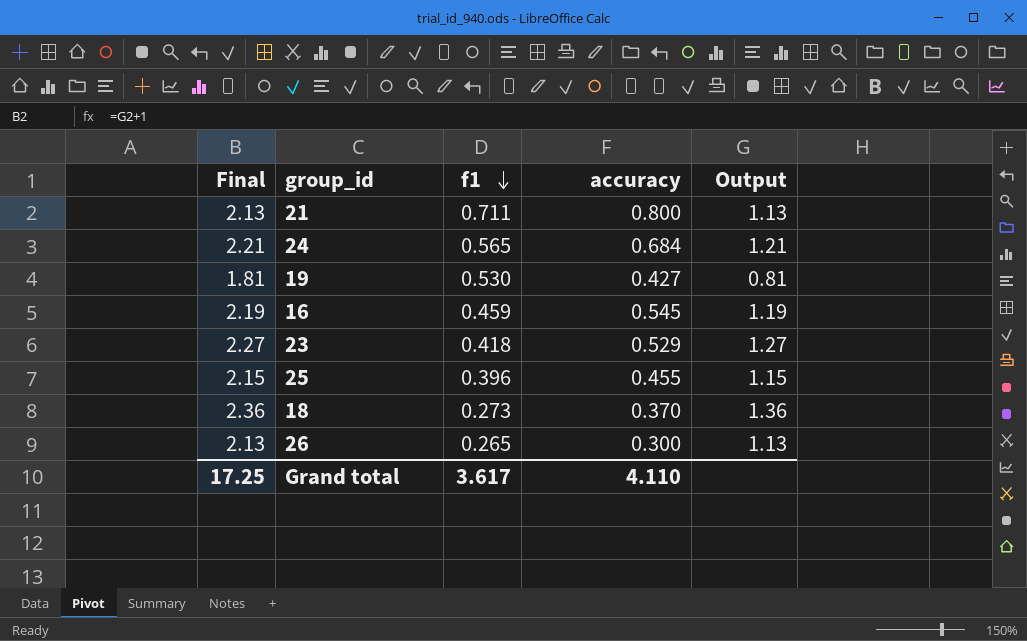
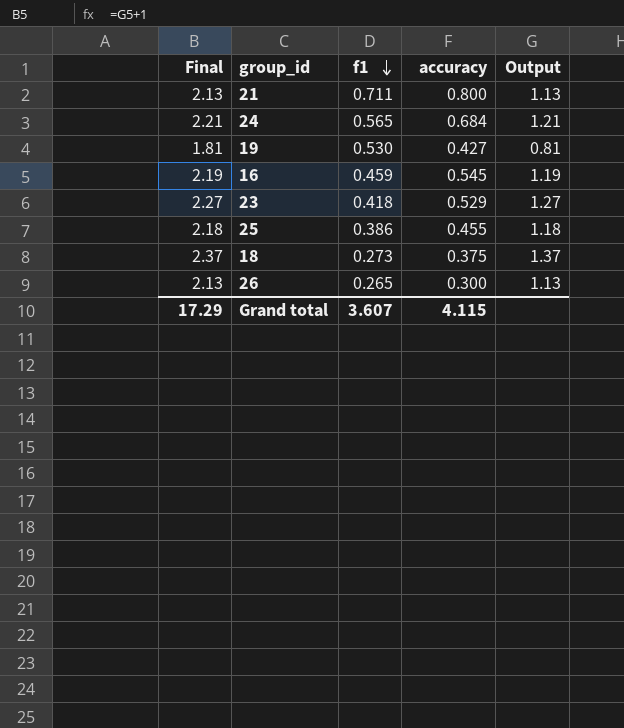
25 | Final: 2.15 -> 2.18
25 | f1: 0.396 -> 0.386
25 | Output: 1.15 -> 1.18
18 | Final: 2.36 -> 2.37
18 | accuracy: 0.370 -> 0.375
18 | Output: 1.36 -> 1.37
Grand total | Final: 17.25 -> 17.29
Grand total | f1: 3.617 -> 3.607
Grand total | accuracy: 4.110 -> 4.115

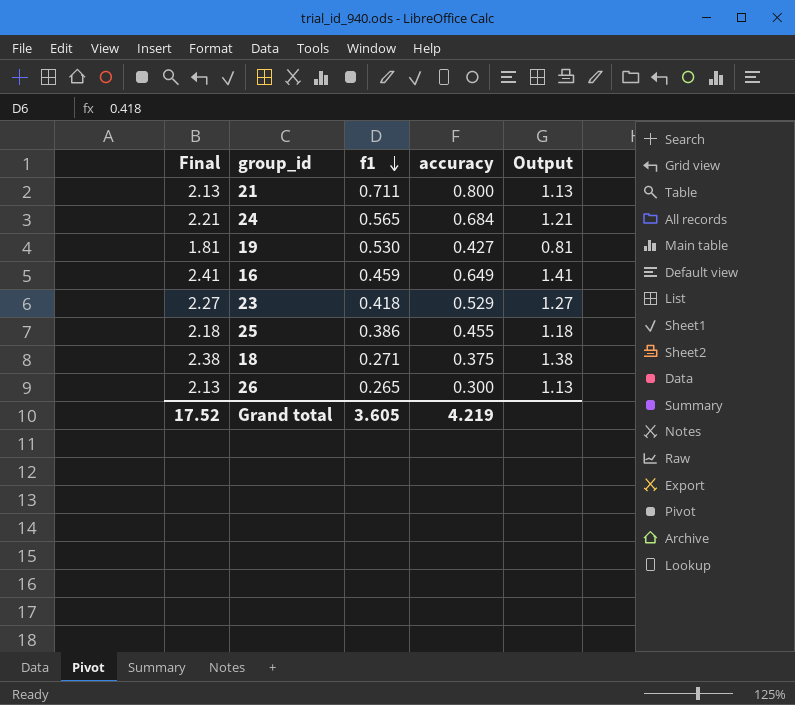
16 | Final: 2.19 -> 2.41
16 | accuracy: 0.545 -> 0.649
16 | Output: 1.19 -> 1.41
18 | Final: 2.37 -> 2.38
18 | f1: 0.273 -> 0.271
18 | Output: 1.37 -> 1.38
Grand total | Final: 17.29 -> 17.52
Grand total | f1: 3.607 -> 3.605
Grand total | accuracy: 4.115 -> 4.219

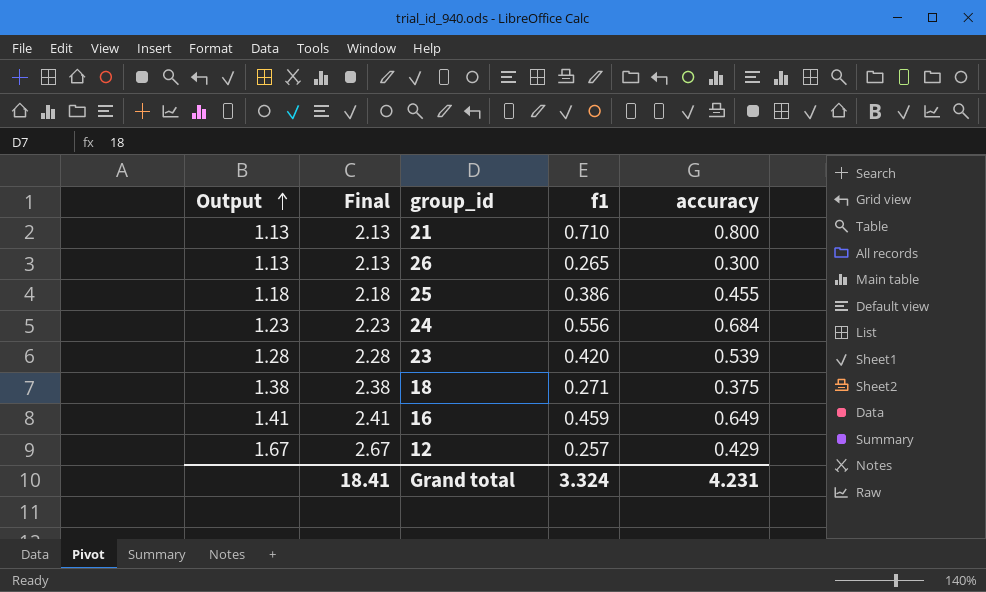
row order: f1 descending -> Output ascending
column Output | position: 5 -> 1
row 19: 1.81 | 0.530 | 0.427 | 0.81 -> none
21 | f1: 0.711 -> 0.710
24 | Output: 1.21 -> 1.23
24 | Final: 2.21 -> 2.23
24 | f1: 0.565 -> 0.556
23 | Output: 1.27 -> 1.28
23 | Final: 2.27 -> 2.28
23 | f1: 0.418 -> 0.420
23 | accuracy: 0.529 -> 0.539
row 12: none -> 1.67 | 2.67 | 0.257 | 0.429
Grand total | Final: 17.52 -> 18.41
Grand total | f1: 3.605 -> 3.324
Grand total | accuracy: 4.219 -> 4.231

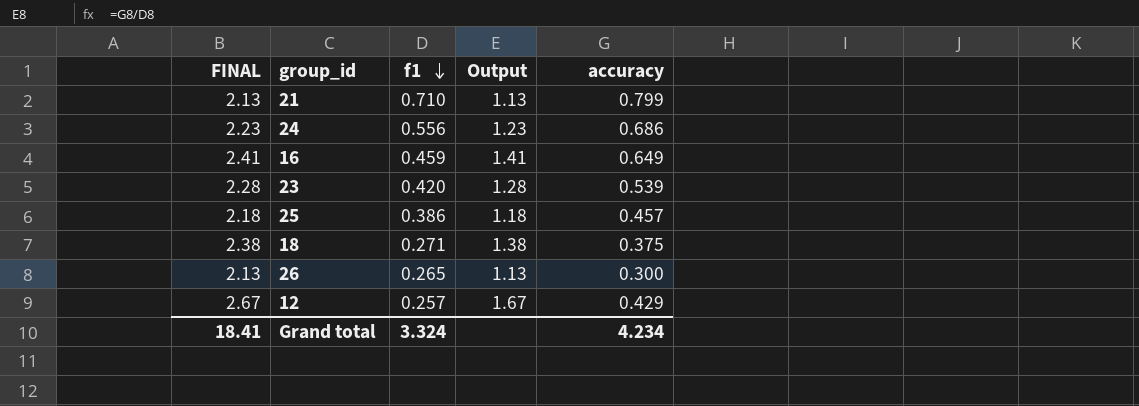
row order: Output ascending -> f1 descending
column name: Final -> FINAL
column Output | position: 1 -> 4
21 | accuracy: 0.800 -> 0.799
24 | accuracy: 0.684 -> 0.686
25 | accuracy: 0.455 -> 0.457
Grand total | accuracy: 4.231 -> 4.234

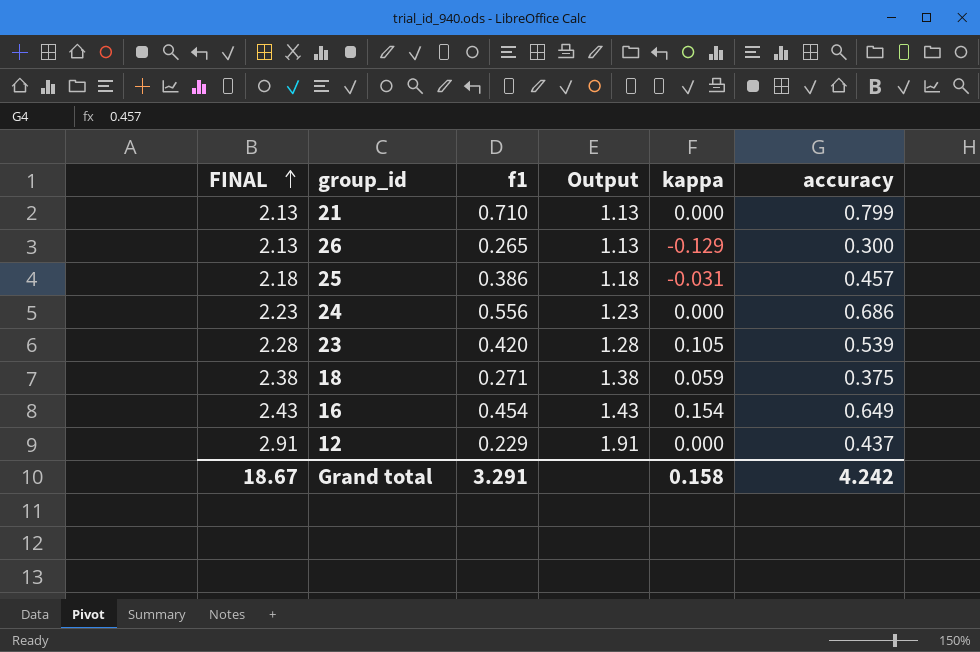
row order: f1 descending -> FINAL ascending
column kappa | position: none -> 5
16 | FINAL: 2.41 -> 2.43
16 | f1: 0.459 -> 0.454
16 | Output: 1.41 -> 1.43
12 | FINAL: 2.67 -> 2.91
12 | f1: 0.257 -> 0.229
12 | Output: 1.67 -> 1.91
12 | accuracy: 0.429 -> 0.437
Grand total | FINAL: 18.41 -> 18.67
Grand total | f1: 3.324 -> 3.291
Grand total | accuracy: 4.234 -> 4.242

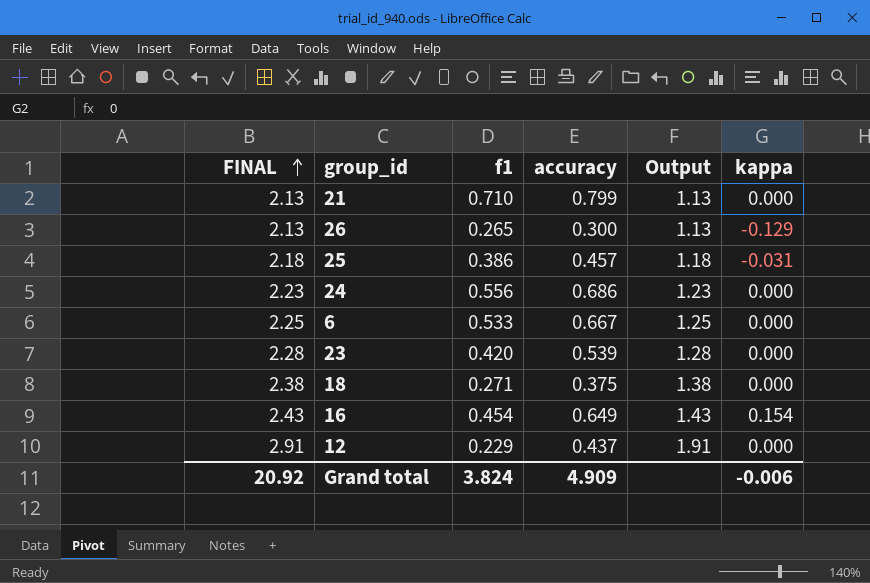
column accuracy | position: 6 -> 4
row 6: none -> 2.25 | 0.533 | 0.667 | 1.25 | 0.000
23 | kappa: 0.105 -> 0.000
18 | kappa: 0.059 -> 0.000
Grand total | FINAL: 18.67 -> 20.92
Grand total | f1: 3.291 -> 3.824
Grand total | accuracy: 4.242 -> 4.909
Grand total | kappa: 0.158 -> -0.006

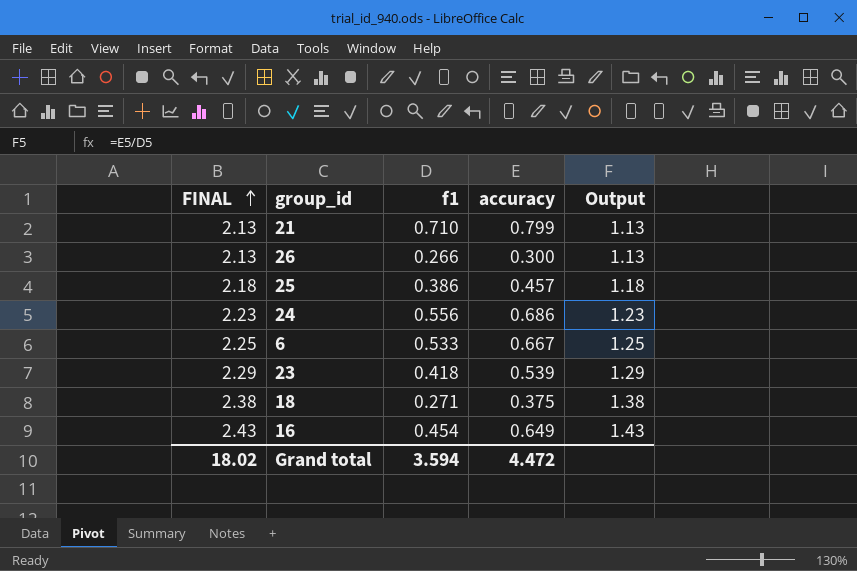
column kappa | position: 6 -> none
row 12: 2.91 | 0.229 | 0.437 | 1.91 | 0.000 -> none
26 | f1: 0.265 -> 0.266
23 | FINAL: 2.28 -> 2.29
23 | f1: 0.420 -> 0.418
23 | Output: 1.28 -> 1.29
Grand total | FINAL: 20.92 -> 18.02
Grand total | f1: 3.824 -> 3.594
Grand total | accuracy: 4.909 -> 4.472

